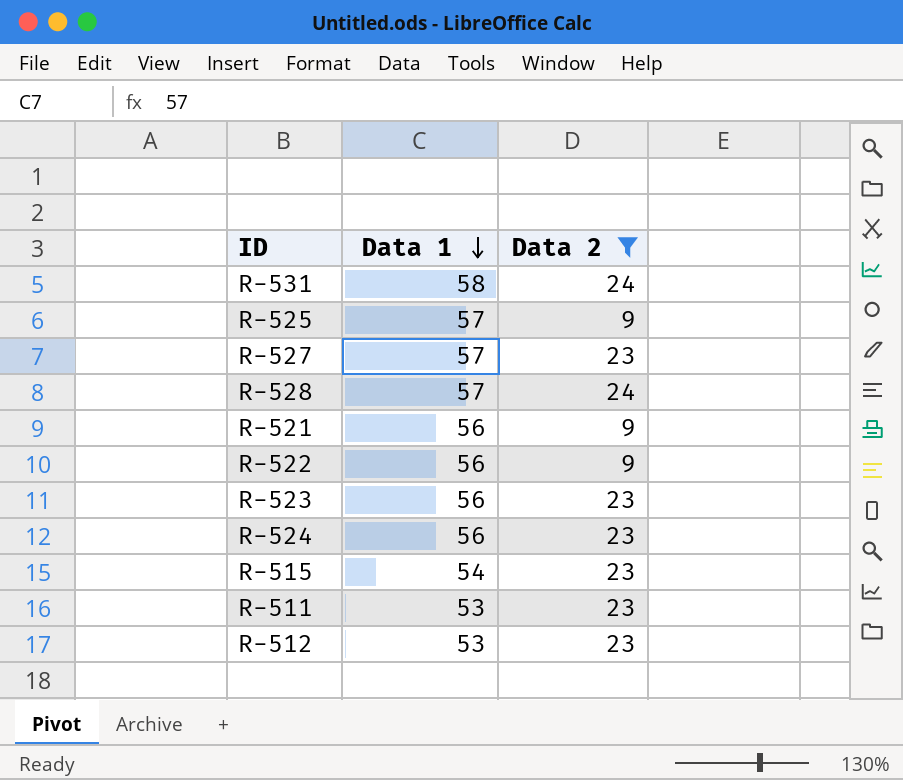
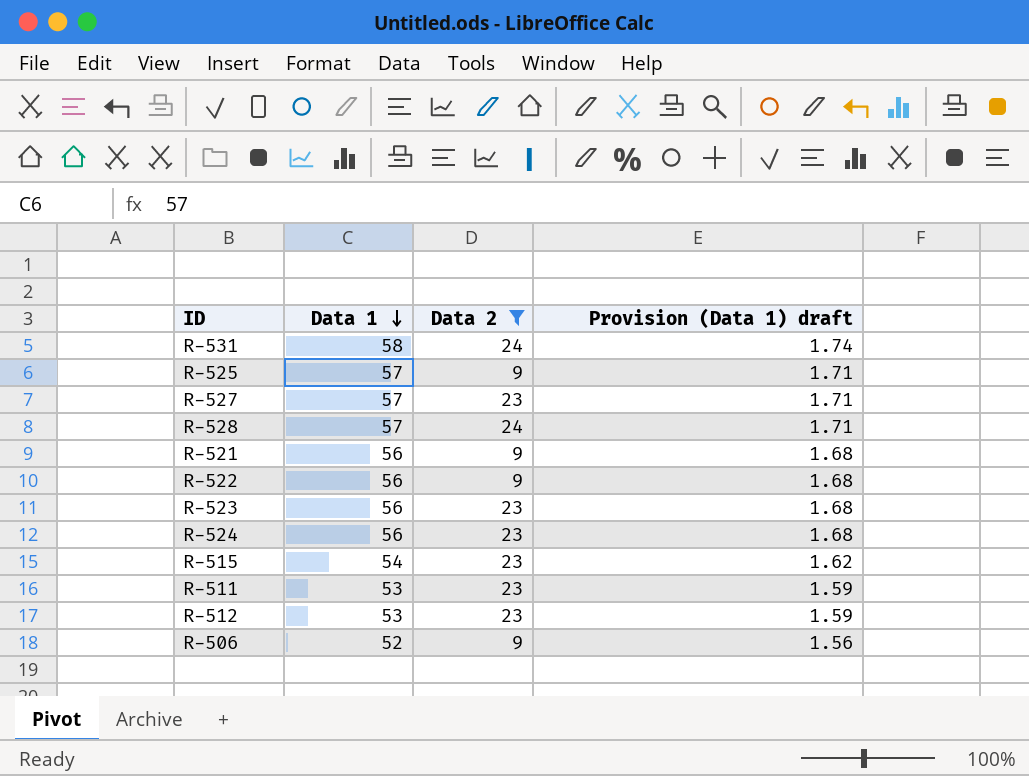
column Provision (Data 1) draft | formula: none -> [Data 1] * 0.03
row R-506: none -> 52 | 9 | 1.56

